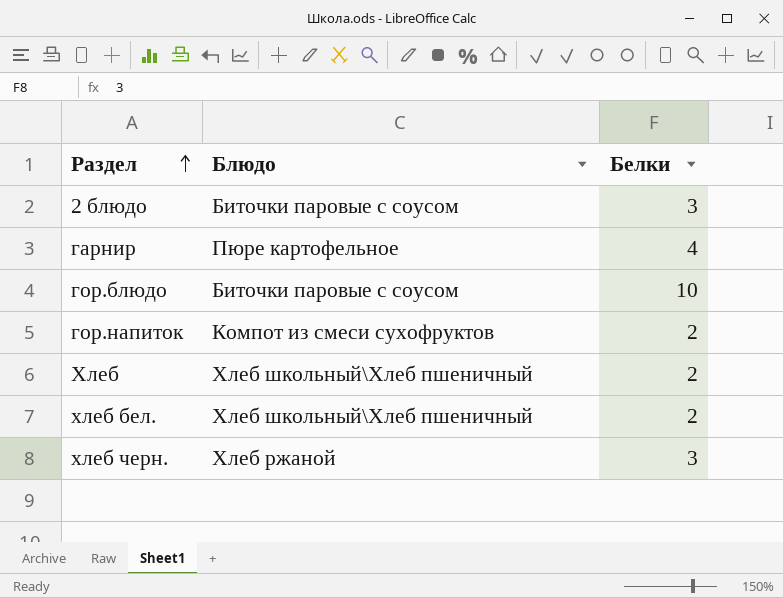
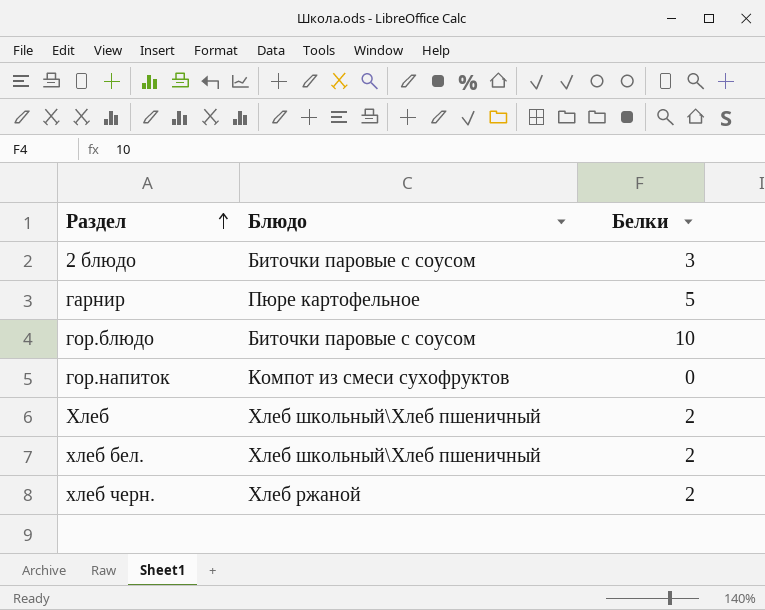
гарнир | Белки: 4 -> 5
гор.напиток | Белки: 2 -> 0
хлеб черн. | Белки: 3 -> 2

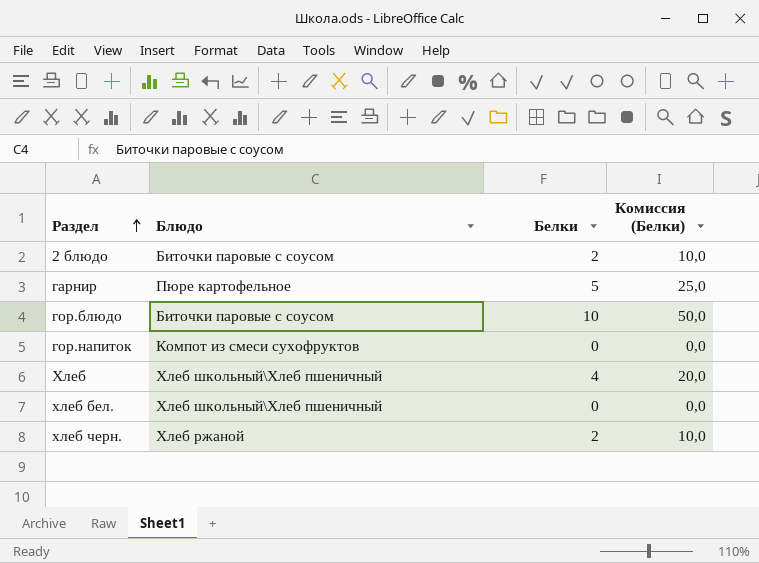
column Комиссия (Белки) | formula: none -> [Белки] * 5
2 блюдо | Белки: 3 -> 2
Хлеб | Белки: 2 -> 4
хлеб бел. | Белки: 2 -> 0

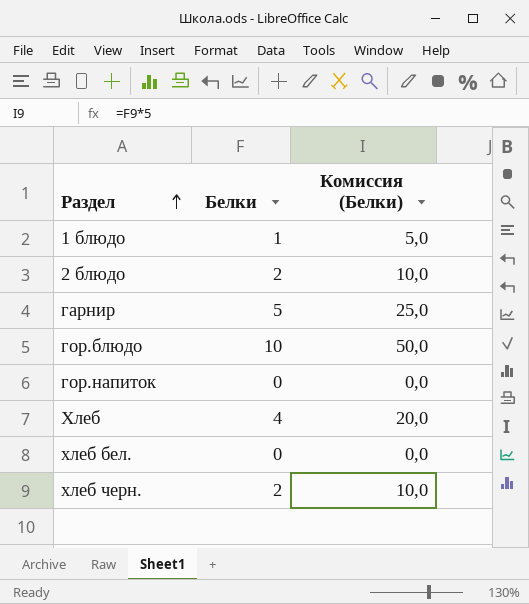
column Блюдо | position: 2 -> none
row 1 блюдо: none -> 1 | 5,0

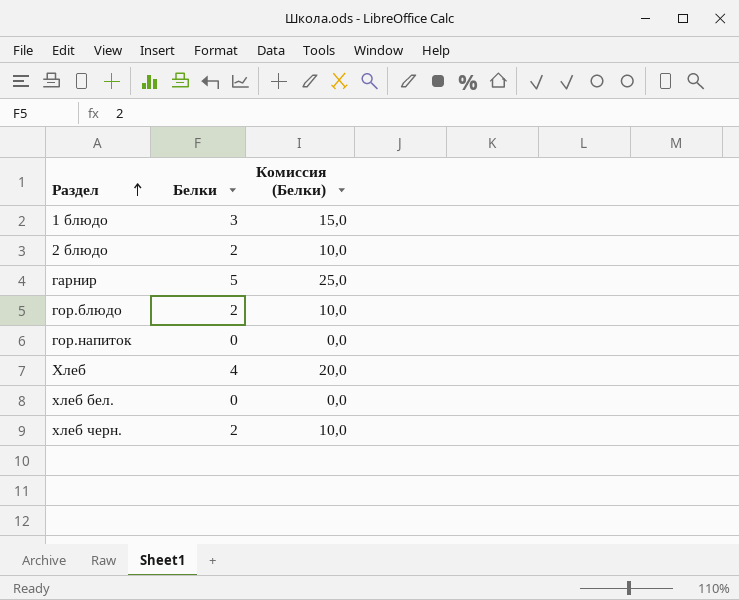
1 блюдо | Белки: 1 -> 3
1 блюдо | Комиссия (Белки): 5,0 -> 15,0
гор.блюдо | Белки: 10 -> 2
гор.блюдо | Комиссия (Белки): 50,0 -> 10,0

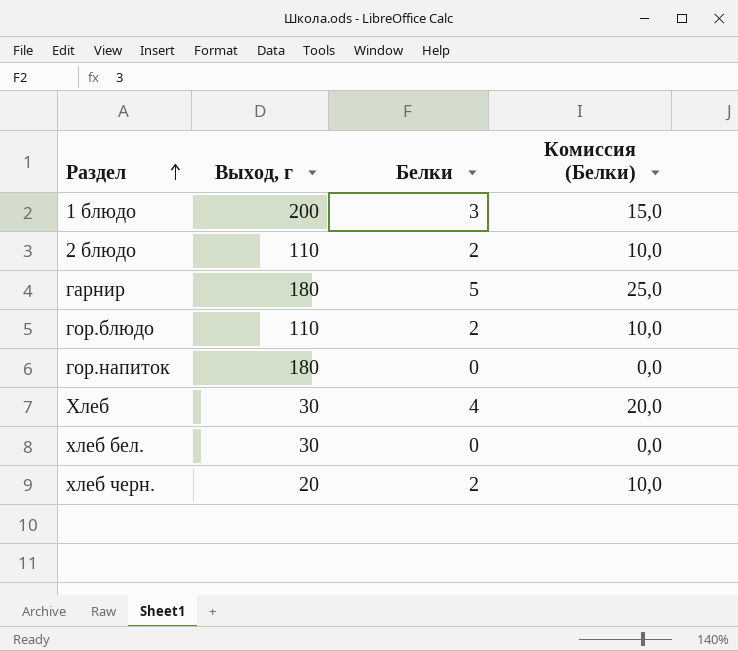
column Выход, г | position: none -> 2

